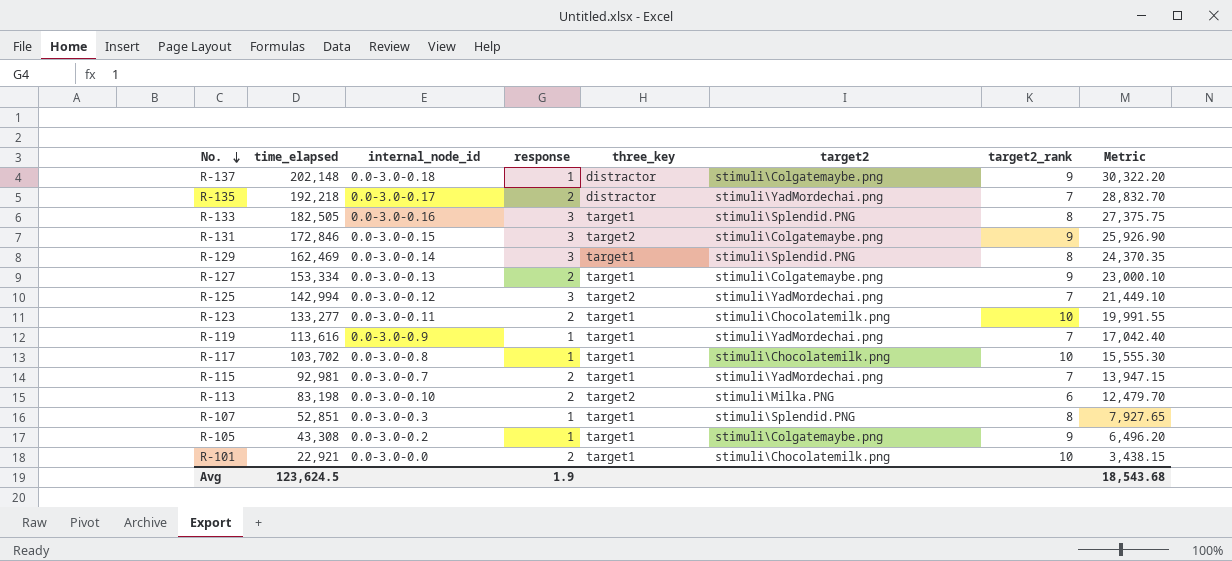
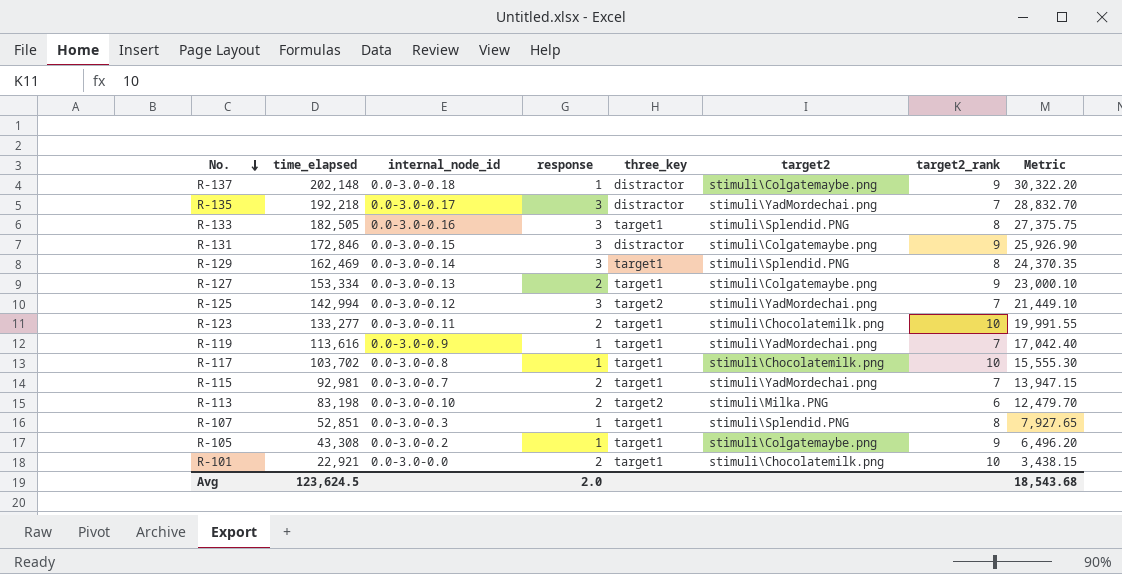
R-135 | response: 2 -> 3
R-131 | three_key: target2 -> distractor
Avg | response: 1.9 -> 2.0

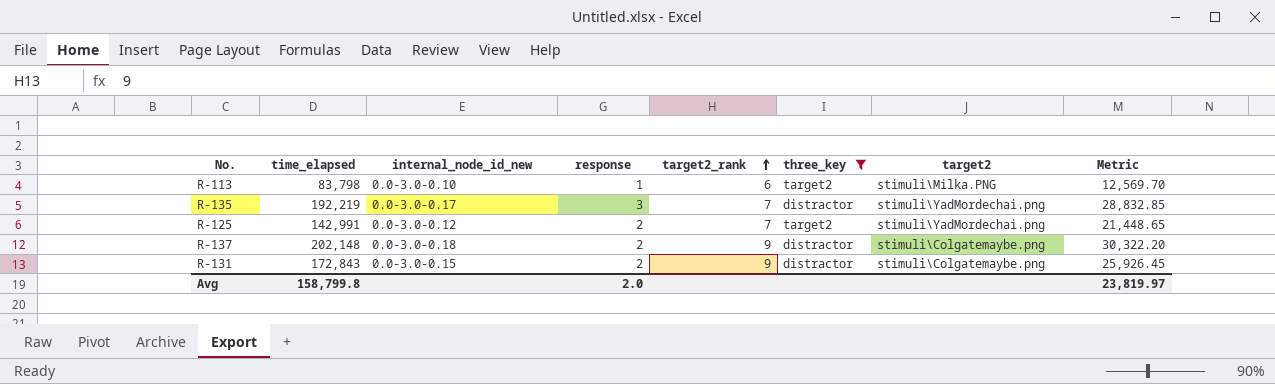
filter: none -> three_key != target1
row order: No. descending -> target2_rank ascending
column name: internal_node_id -> internal_node_id_new
column target2_rank | position: 7 -> 5
R-113 | time_elapsed: 83,198 -> 83,798
R-113 | response: 2 -> 1
R-113 | Metric: 12,479.70 -> 12,569.70
R-135 | time_elapsed: 192,218 -> 192,219
R-135 | Metric: 28,832.70 -> 28,832.85
R-125 | time_elapsed: 142,994 -> 142,991
R-125 | response: 3 -> 2
R-125 | Metric: 21,449.10 -> 21,448.65
R-137 | response: 1 -> 2
R-131 | time_elapsed: 172,846 -> 172,843
R-131 | response: 3 -> 2
R-131 | Metric: 25,926.90 -> 25,926.45
Avg | time_elapsed: 123,624.5 -> 158,799.8
Avg | Metric: 18,543.68 -> 23,819.97

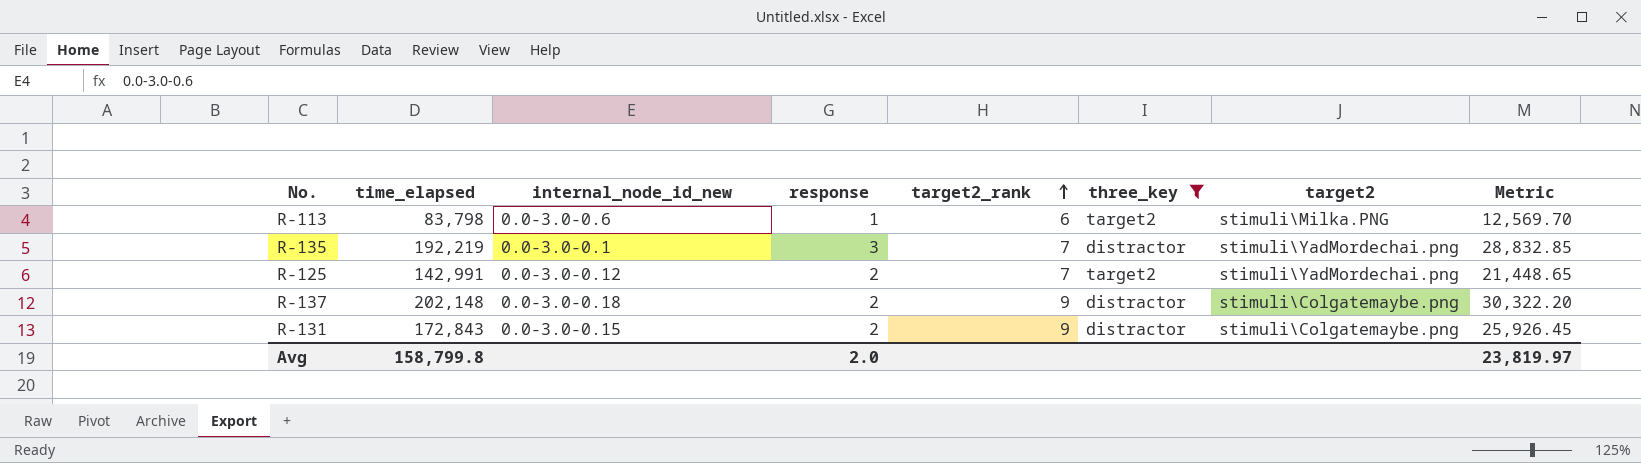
R-113 | internal_node_id_new: 0.0-3.0-0.10 -> 0.0-3.0-0.6
R-135 | internal_node_id_new: 0.0-3.0-0.17 -> 0.0-3.0-0.1

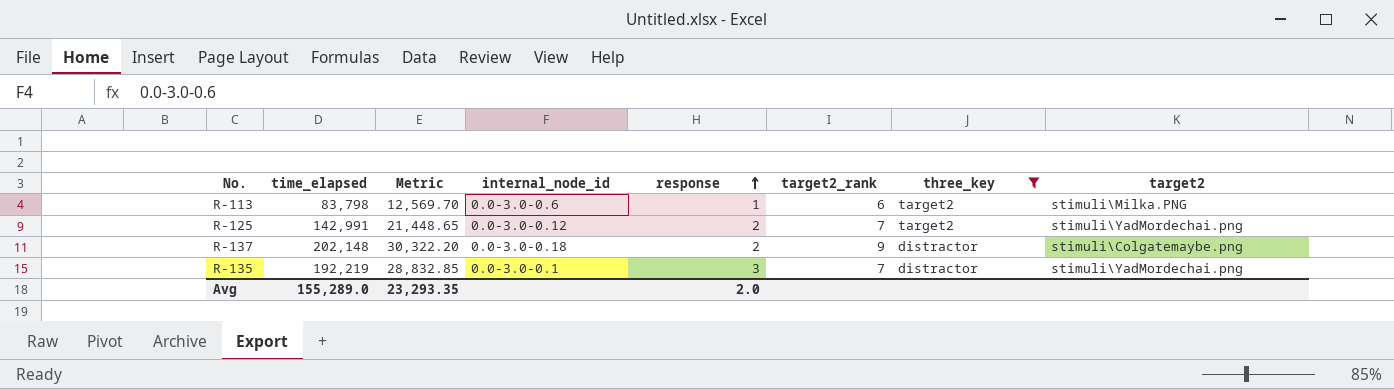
row order: target2_rank ascending -> response ascending
column Metric | position: 8 -> 3
column name: internal_node_id_new -> internal_node_id
row R-131: 172,843 | 0.0-3.0-0.15 | 2 | 9 | distractor | stimuli\Colgatemaybe.png | 25,926.45 -> none
Avg | time_elapsed: 158,799.8 -> 155,289.0
Avg | Metric: 23,819.97 -> 23,293.35

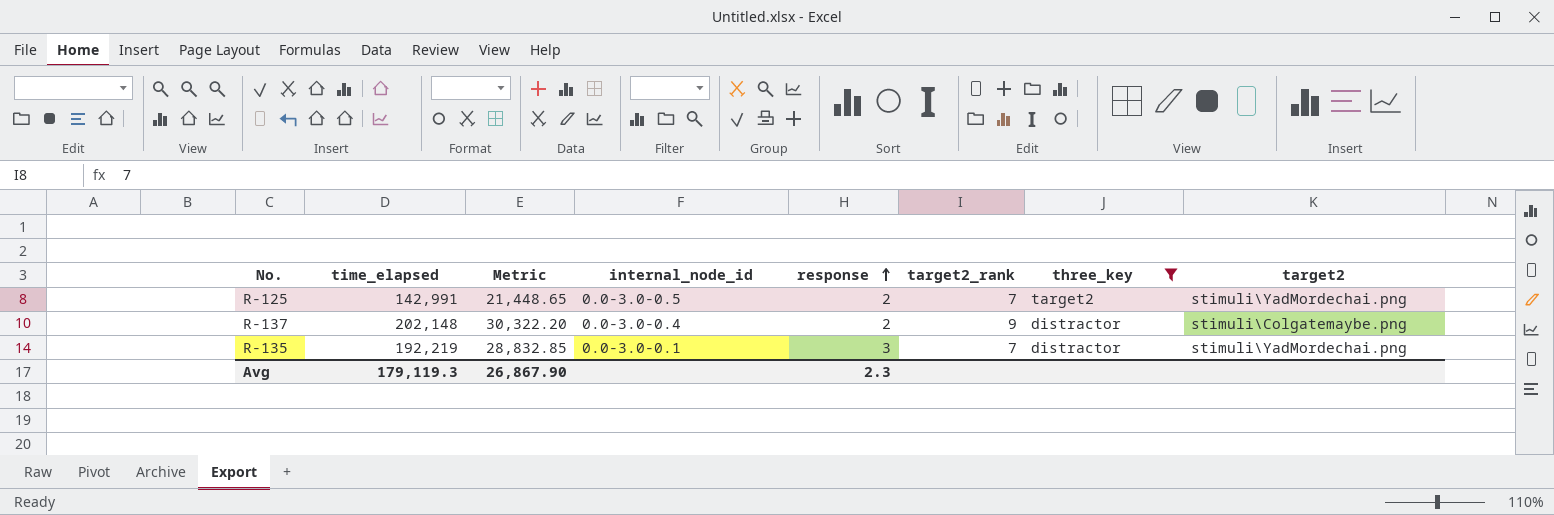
row R-113: 83,798 | 12,569.70 | 0.0-3.0-0.6 | 1 | 6 | target2 | stimuli\Milka.PNG -> none
R-125 | internal_node_id: 0.0-3.0-0.12 -> 0.0-3.0-0.5
R-137 | internal_node_id: 0.0-3.0-0.18 -> 0.0-3.0-0.4
Avg | time_elapsed: 155,289.0 -> 179,119.3
Avg | Metric: 23,293.35 -> 26,867.90
Avg | response: 2.0 -> 2.3

